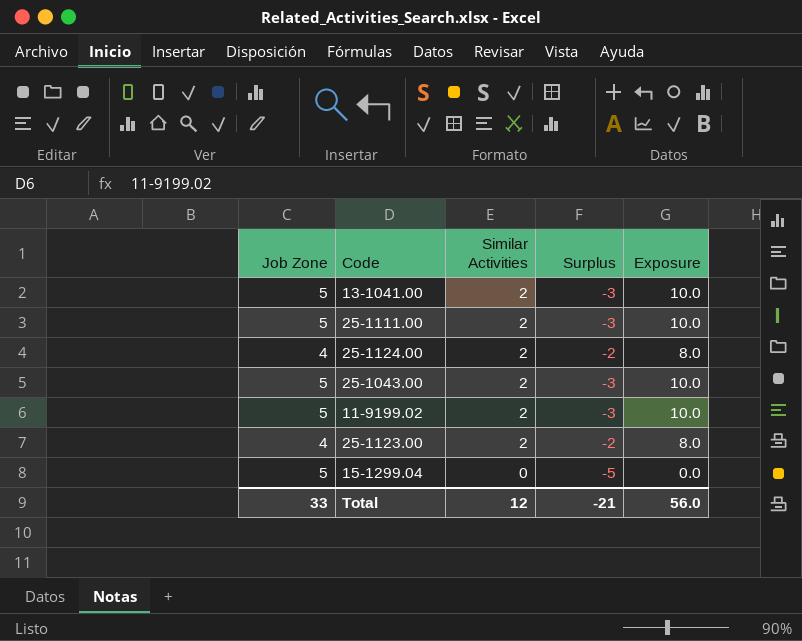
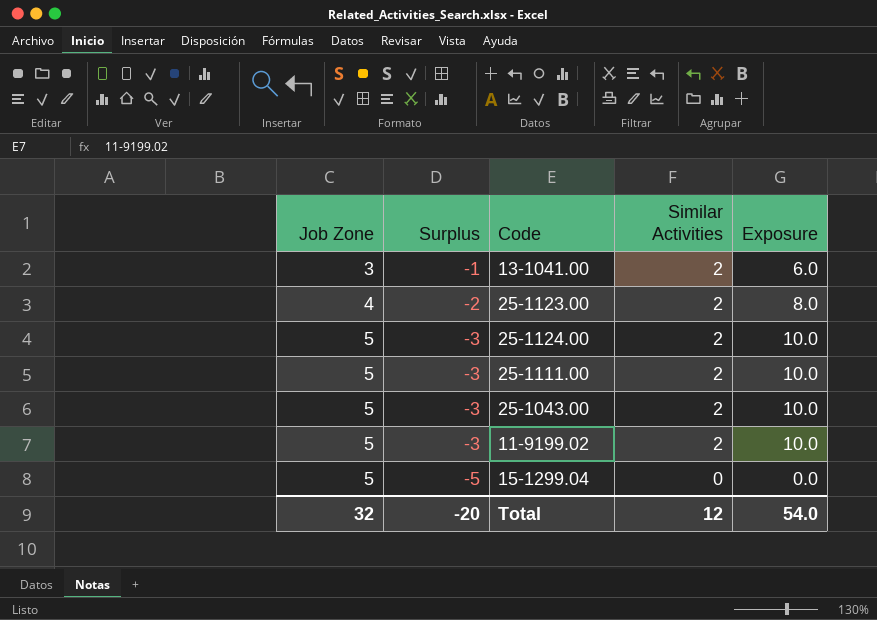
row order: Similar Activities descending -> Job Zone ascending
column Surplus | position: 4 -> 2
13-1041.00 | Job Zone: 5 -> 3
13-1041.00 | Surplus: -3 -> -1
13-1041.00 | Exposure: 10.0 -> 6.0
25-1124.00 | Job Zone: 4 -> 5
25-1124.00 | Surplus: -2 -> -3
25-1124.00 | Exposure: 8.0 -> 10.0
Total | Job Zone: 33 -> 32
Total | Surplus: -21 -> -20
Total | Exposure: 56.0 -> 54.0

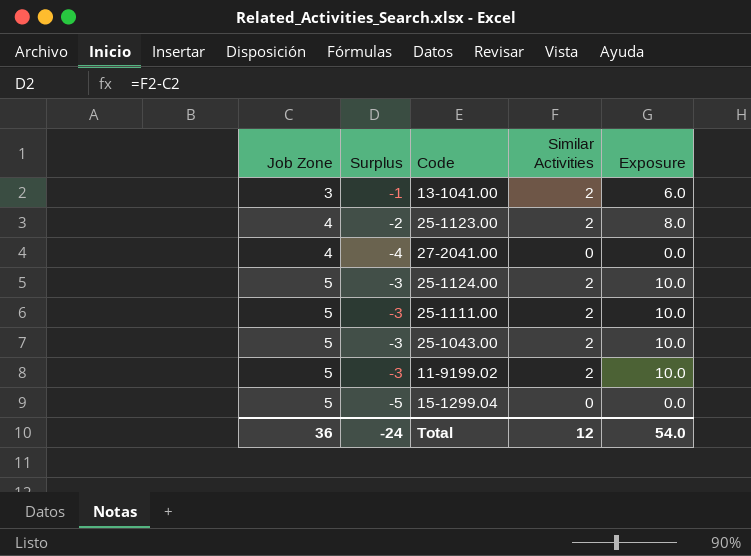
row 27-2041.00: none -> 4 | -4 | 0 | 0.0
Total | Job Zone: 32 -> 36
Total | Surplus: -20 -> -24

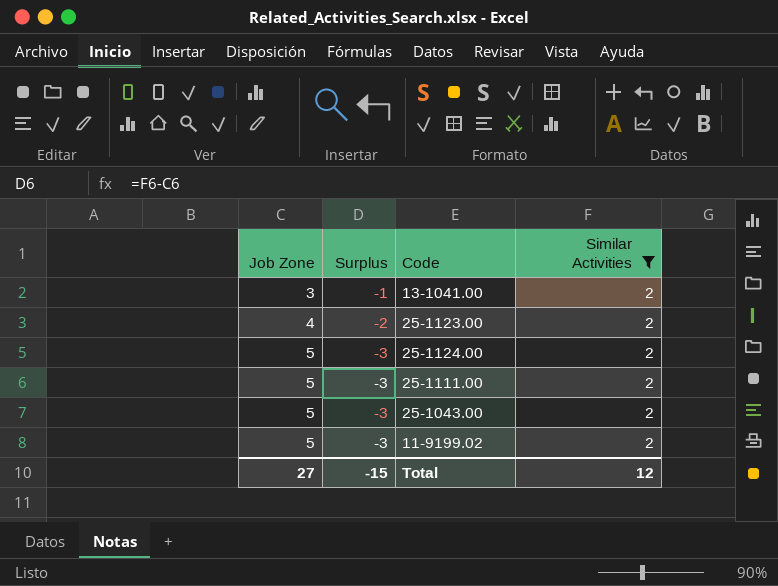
filter: none -> Similar Activities = 2
column Exposure | formula: [Job Zone] * [Similar Activities] -> none
Total | Job Zone: 36 -> 27
Total | Surplus: -24 -> -15

